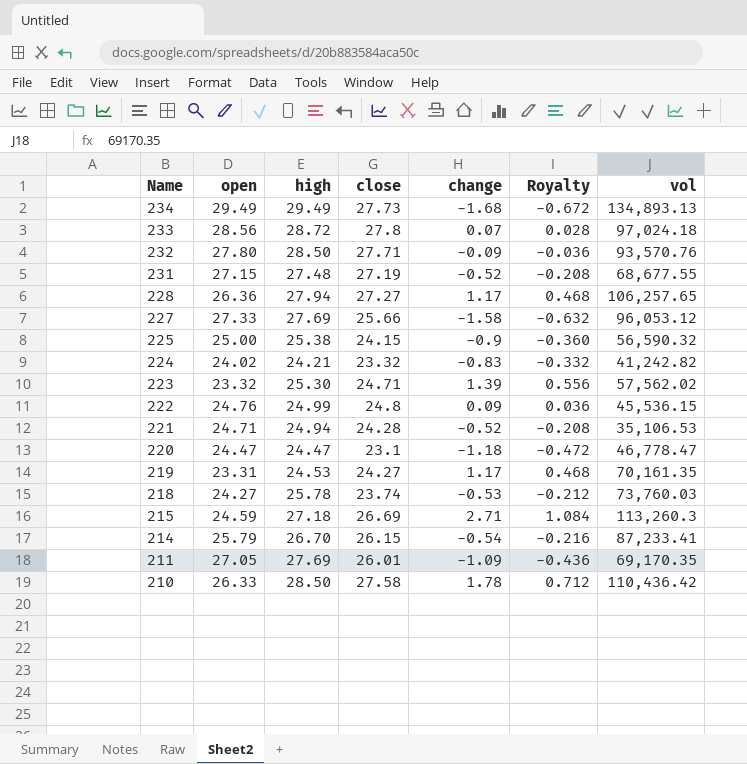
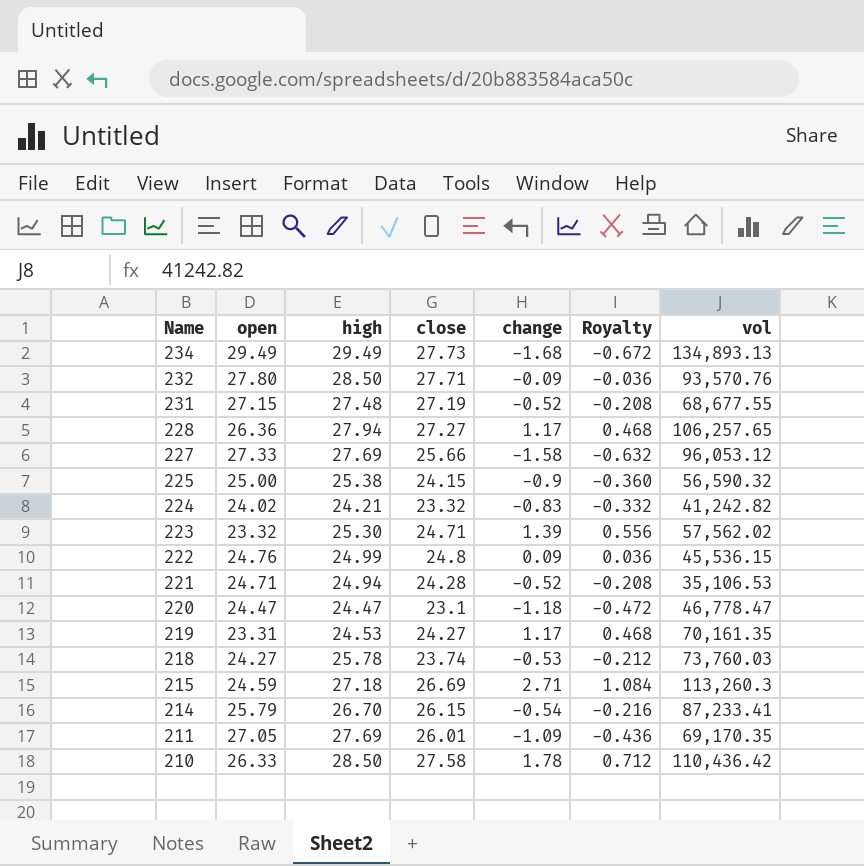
row 233: 28.56 | 28.72 | 27.8 | 0.07 | 0.028 | 97,024.18 -> none

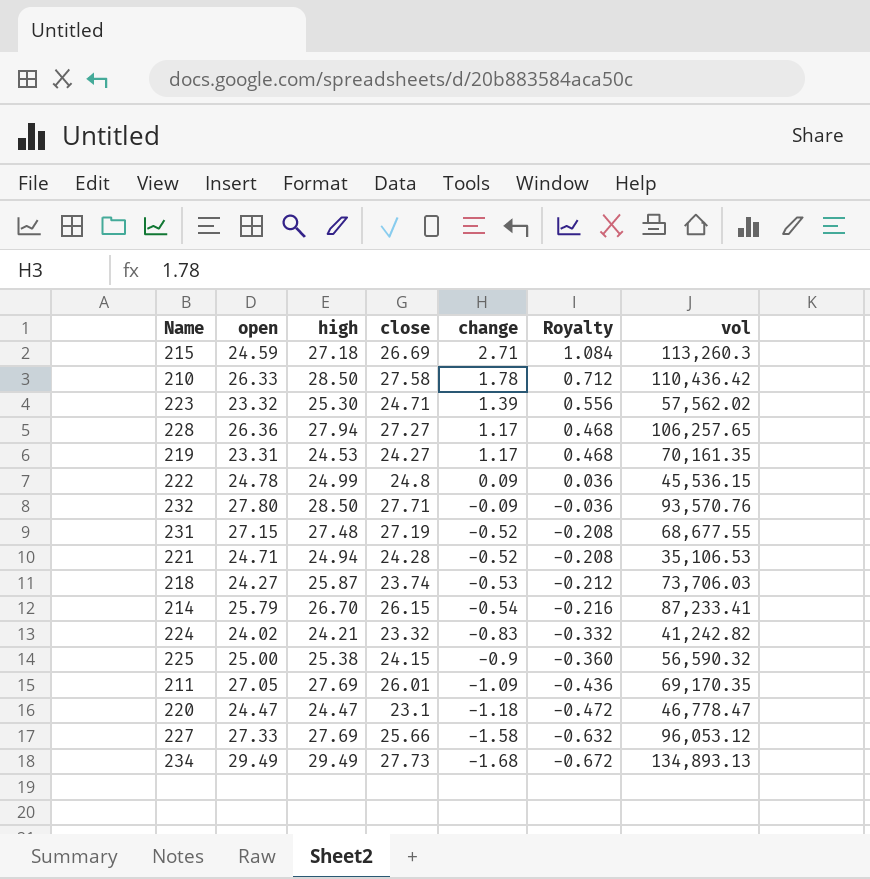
row order: Name descending -> change descending
222 | open: 24.76 -> 24.78
218 | high: 25.78 -> 25.87
218 | vol: 73,760.03 -> 73,706.03

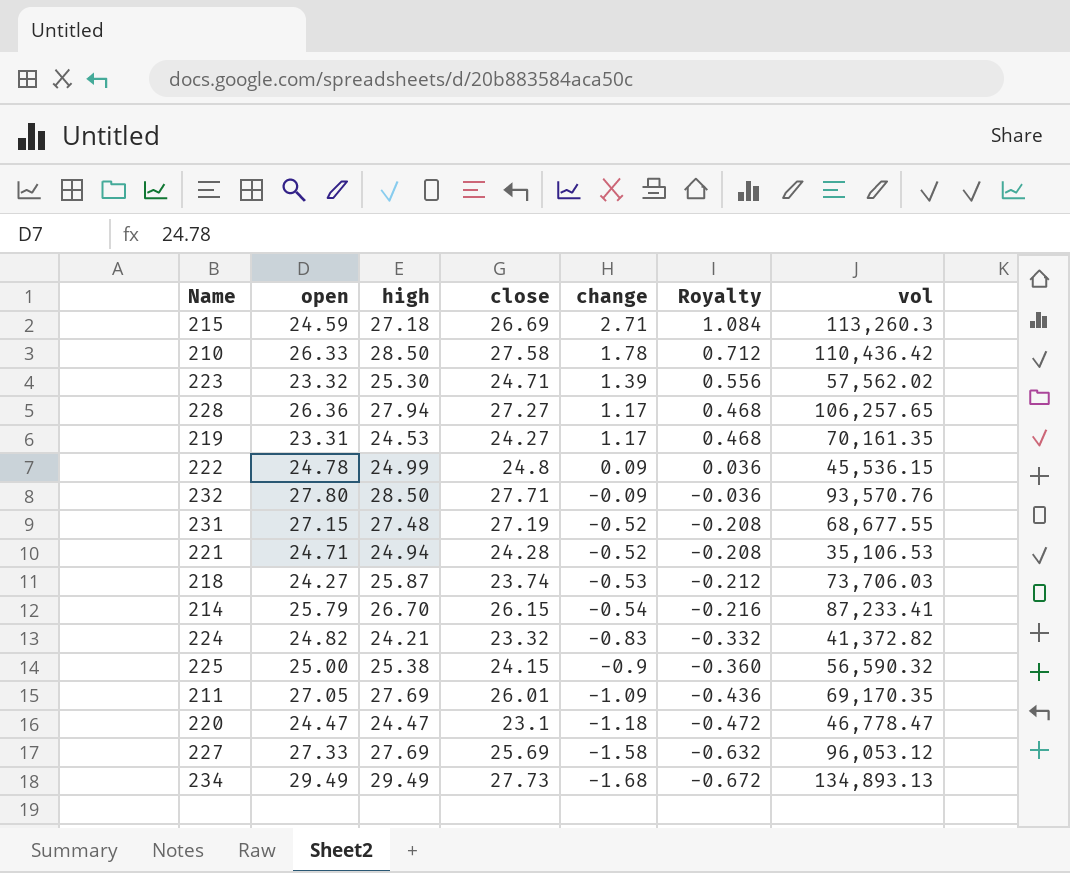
224 | open: 24.02 -> 24.82
224 | vol: 41,242.82 -> 41,372.82
227 | close: 25.66 -> 25.69

